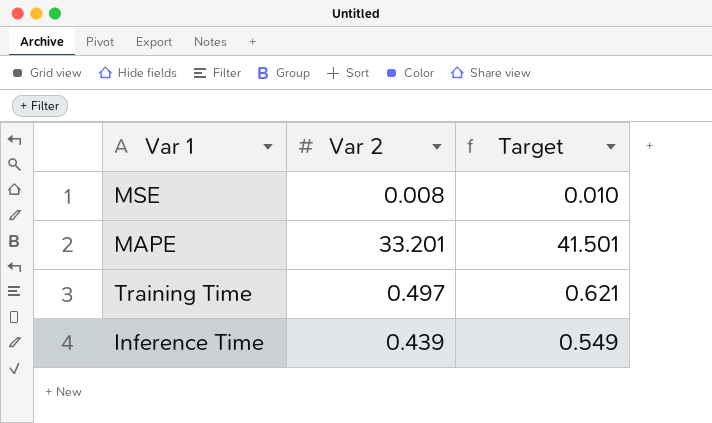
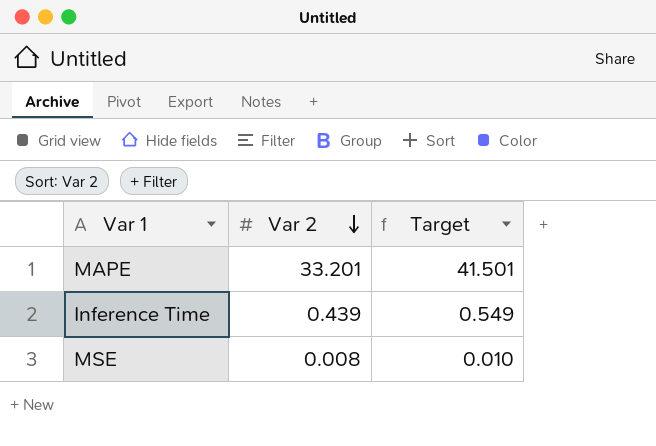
row order: none -> Var 2 descending
row Training Time: 0.497 | 0.621 -> none

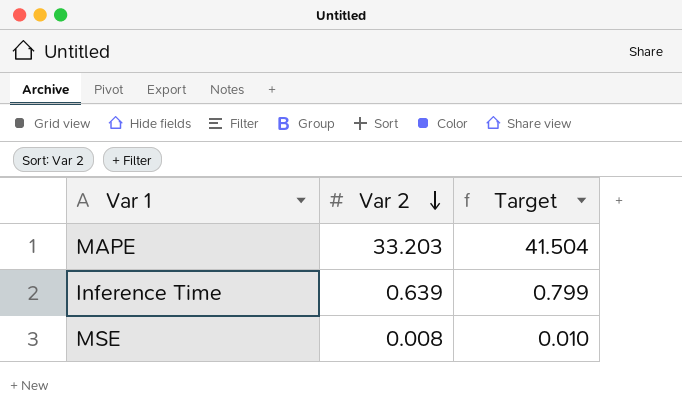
MAPE | Var 2: 33.201 -> 33.203
MAPE | Target: 41.501 -> 41.504
Inference Time | Var 2: 0.439 -> 0.639
Inference Time | Target: 0.549 -> 0.799

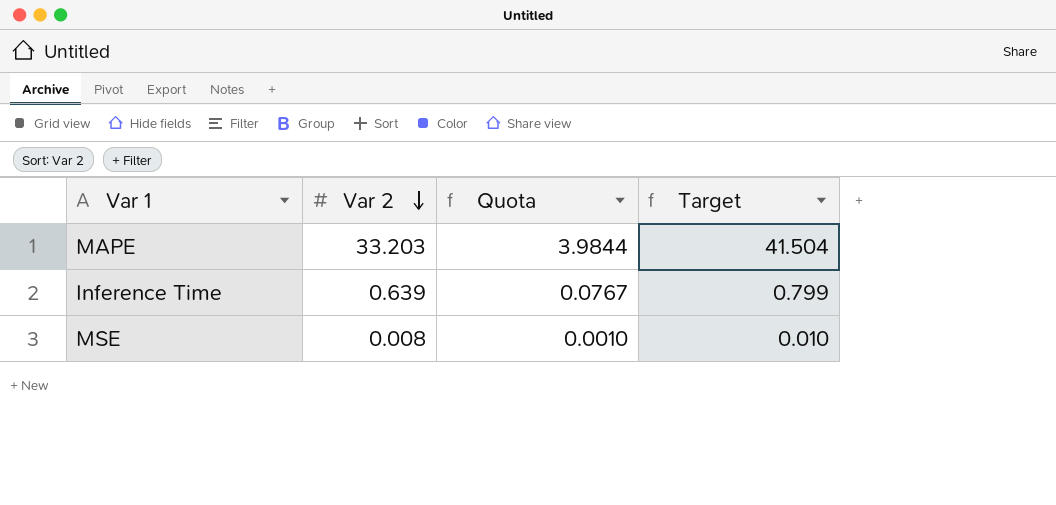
column Quota | formula: none -> [Var 2] * 0.12

